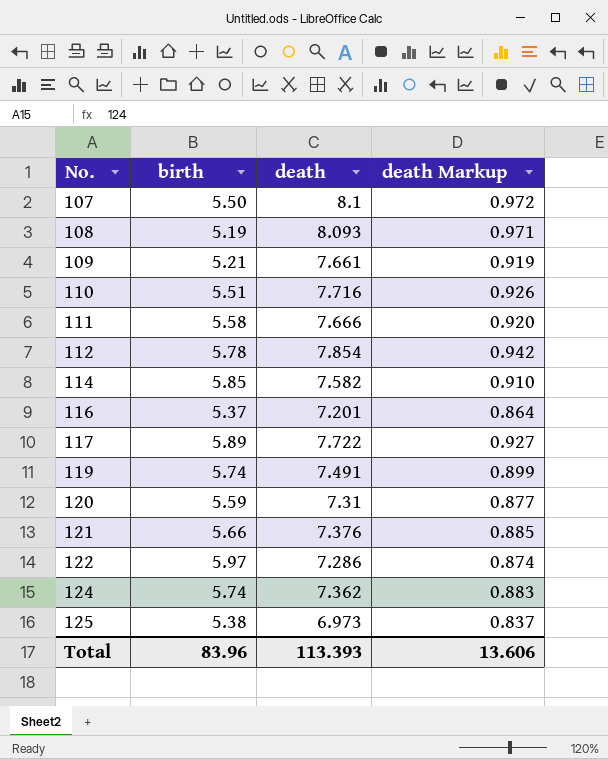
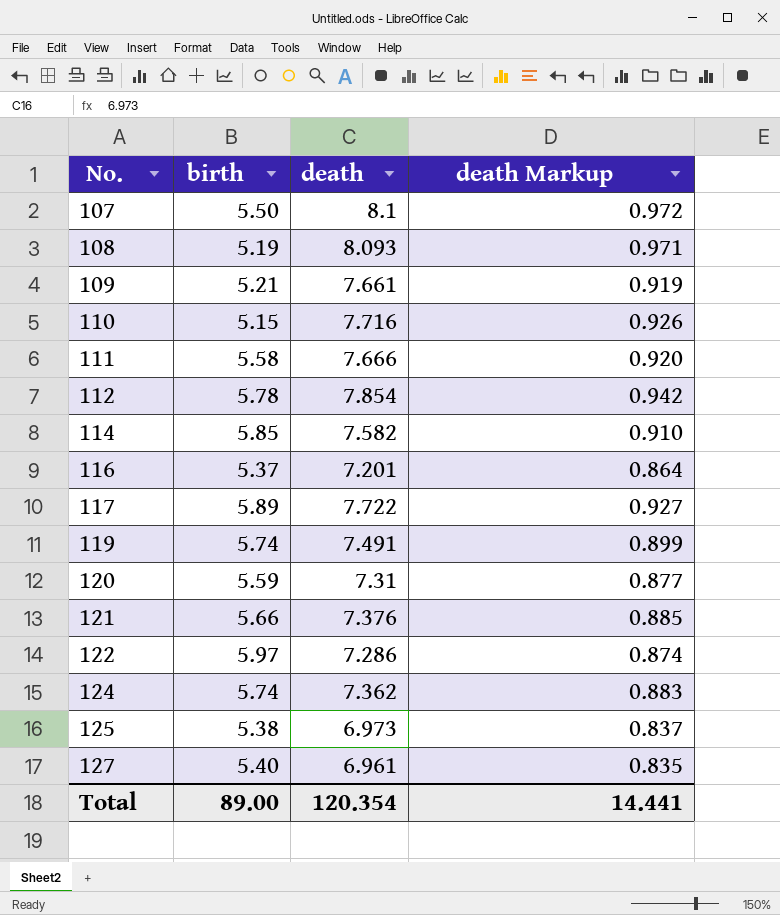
110 | birth: 5.51 -> 5.15
row 127: none -> 5.40 | 6.961 | 0.835
Total | birth: 83.96 -> 89.00
Total | death: 113.393 -> 120.354
Total | death Markup: 13.606 -> 14.441

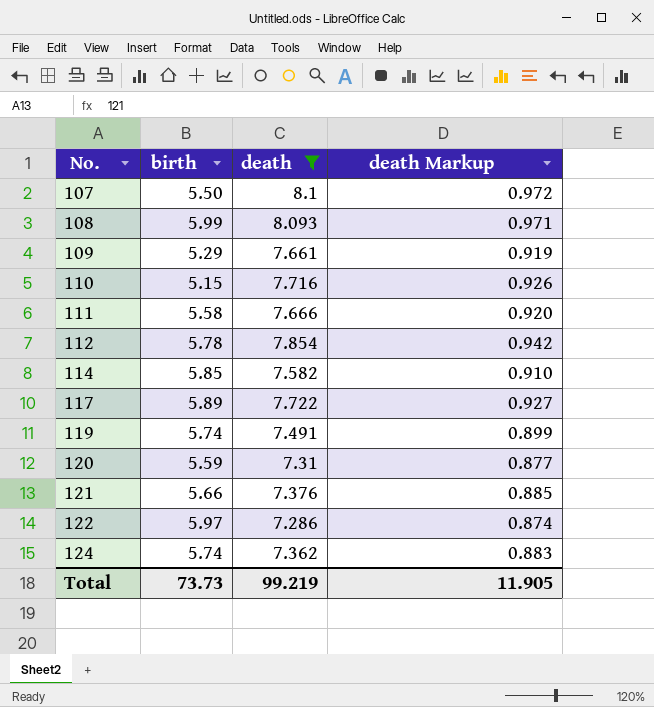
filter: none -> death >= 7.286
108 | birth: 5.19 -> 5.99
109 | birth: 5.21 -> 5.29
Total | birth: 89.00 -> 73.73
Total | death: 120.354 -> 99.219
Total | death Markup: 14.441 -> 11.905

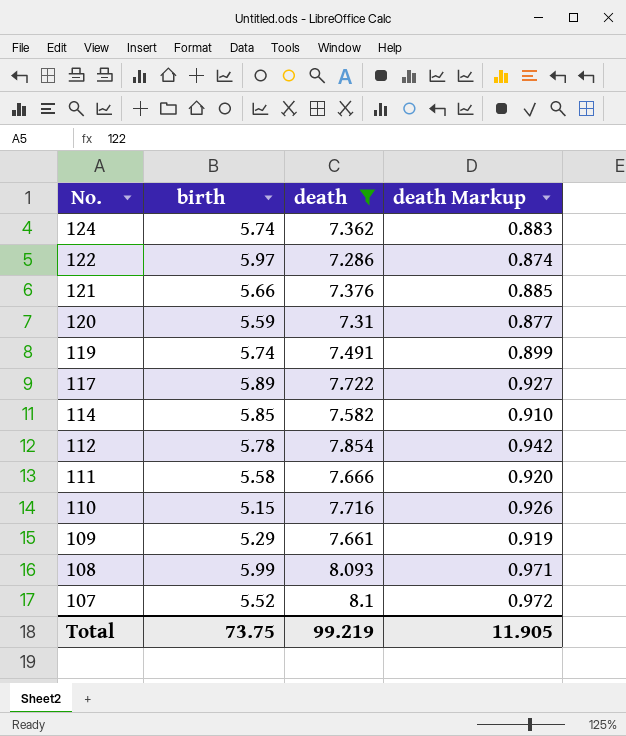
row order: No. ascending -> No. descending
107 | birth: 5.50 -> 5.52
Total | birth: 73.73 -> 73.75

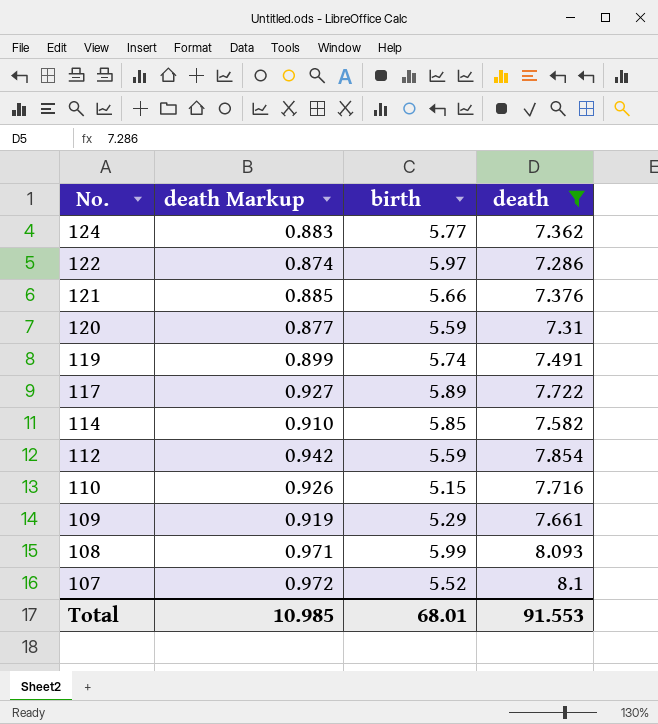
column death Markup | position: 4 -> 2
row 111: 5.58 | 7.666 | 0.920 -> none
124 | birth: 5.74 -> 5.77
112 | birth: 5.78 -> 5.59
Total | death Markup: 11.905 -> 10.985
Total | birth: 73.75 -> 68.01
Total | death: 99.219 -> 91.553

